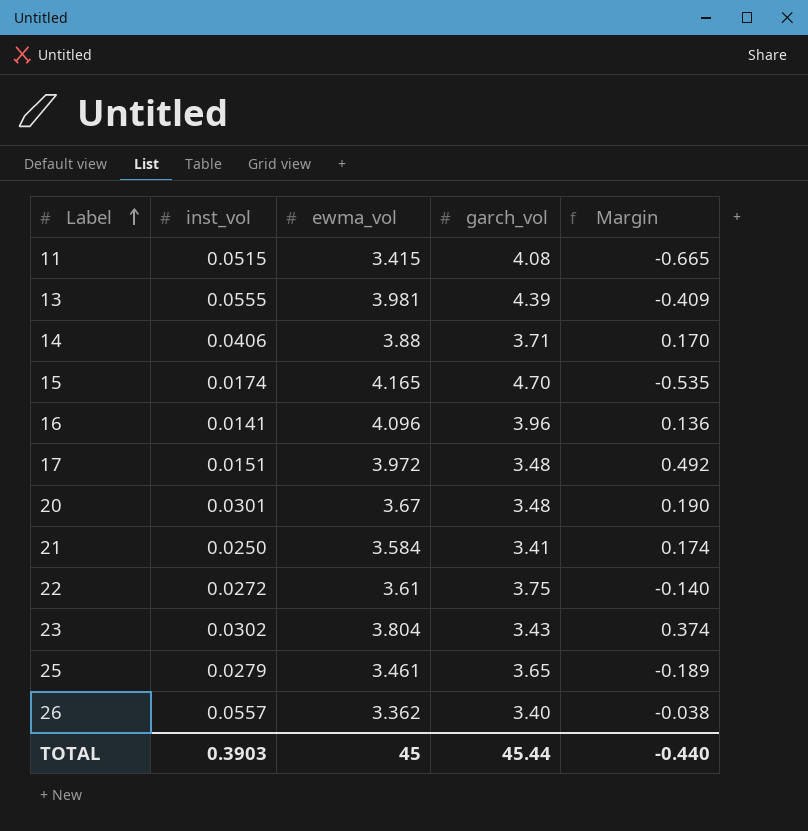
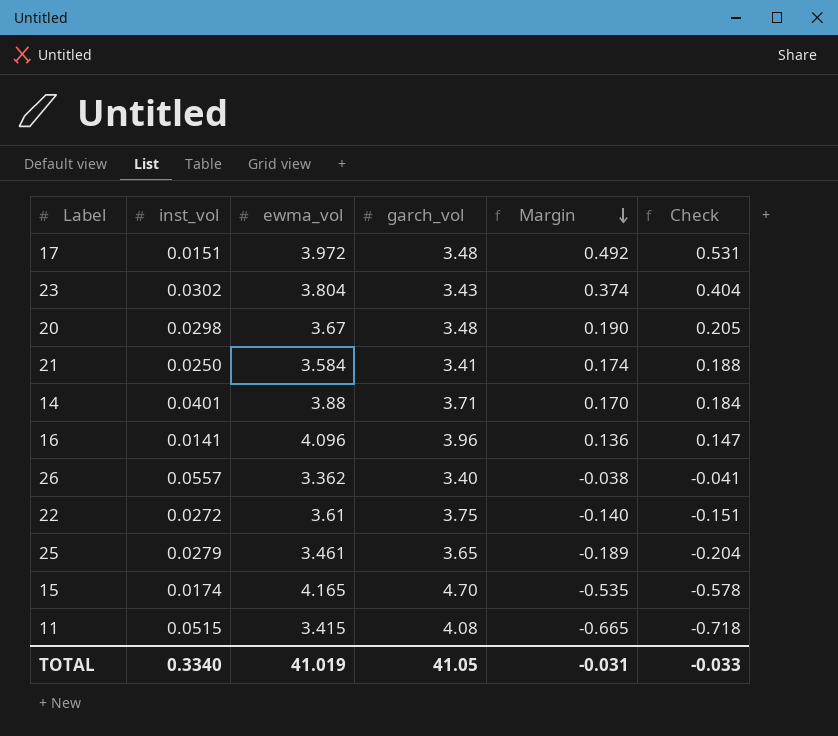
row order: Label ascending -> Margin descending
column Check | formula: none -> [Margin] * 1.08
row 13: 0.0555 | 3.981 | 4.39 | -0.409 -> none
20 | inst_vol: 0.0301 -> 0.0298
14 | inst_vol: 0.0406 -> 0.0401
TOTAL | inst_vol: 0.3903 -> 0.3340
TOTAL | ewma_vol: 45 -> 41.019
TOTAL | garch_vol: 45.44 -> 41.05
TOTAL | Margin: -0.440 -> -0.031

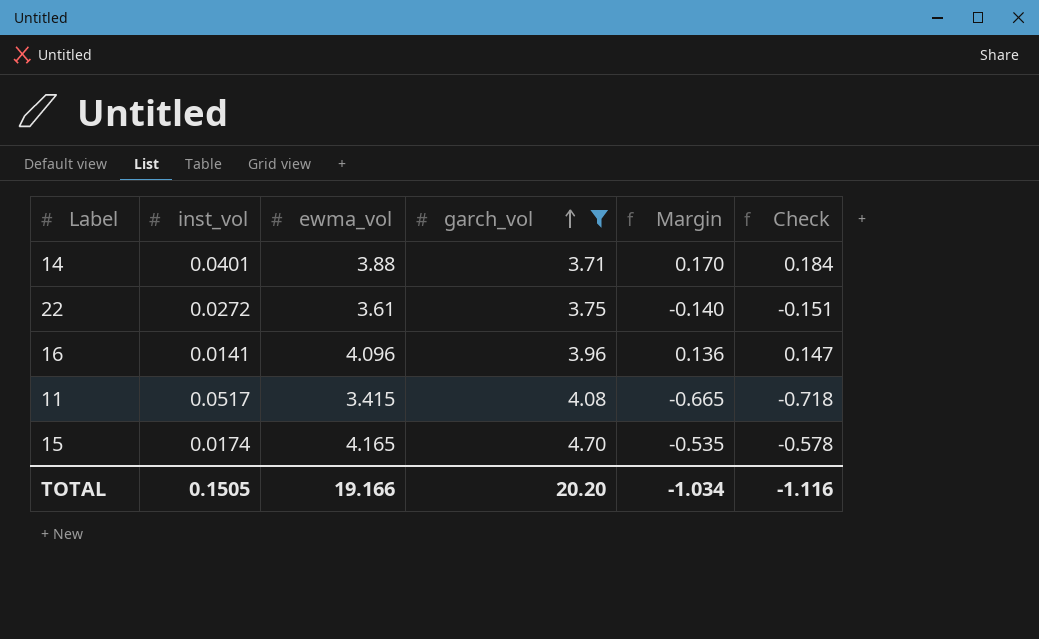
filter: none -> garch_vol >= 3.71
row order: Margin descending -> garch_vol ascending
11 | inst_vol: 0.0515 -> 0.0517
TOTAL | inst_vol: 0.3340 -> 0.1505
TOTAL | ewma_vol: 41.019 -> 19.166
TOTAL | garch_vol: 41.05 -> 20.20
TOTAL | Margin: -0.031 -> -1.034
TOTAL | Check: -0.033 -> -1.116

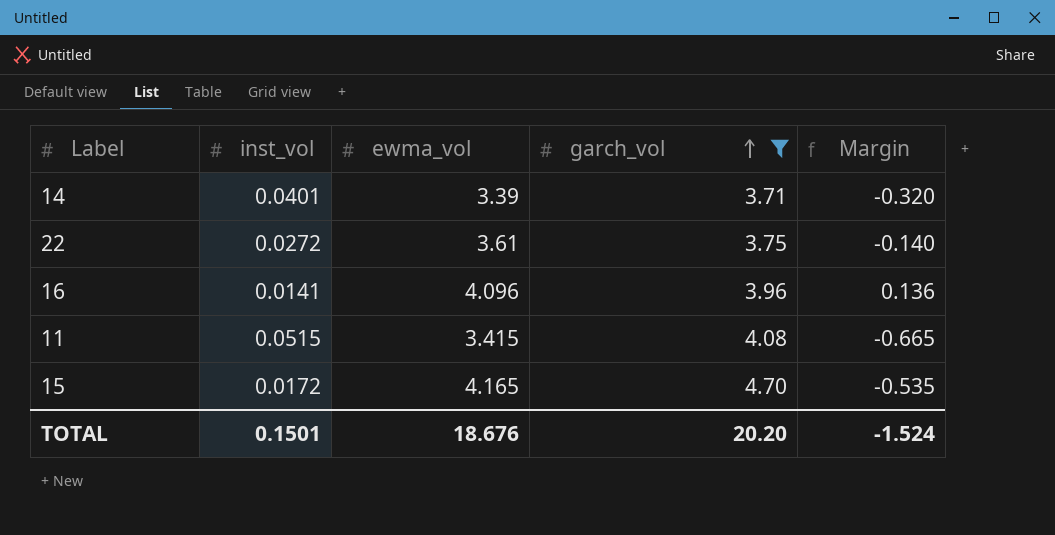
column Check | formula: [Margin] * 1.08 -> none
14 | ewma_vol: 3.88 -> 3.39
14 | Margin: 0.170 -> -0.320
11 | inst_vol: 0.0517 -> 0.0515
15 | inst_vol: 0.0174 -> 0.0172
TOTAL | inst_vol: 0.1505 -> 0.1501
TOTAL | ewma_vol: 19.166 -> 18.676
TOTAL | Margin: -1.034 -> -1.524

